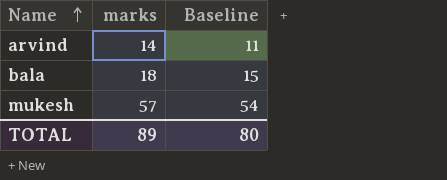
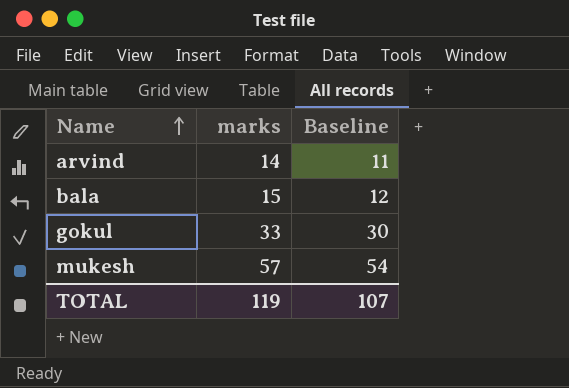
bala | marks: 18 -> 15
bala | Baseline: 15 -> 12
row gokul: none -> 33 | 30
TOTAL | marks: 89 -> 119
TOTAL | Baseline: 80 -> 107

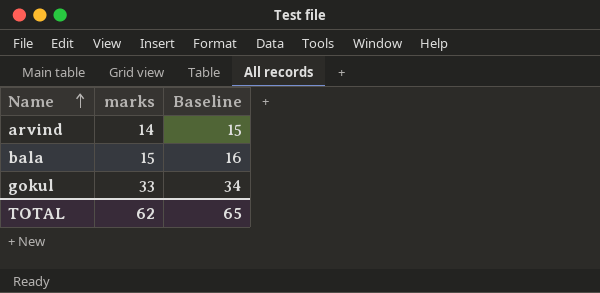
column Baseline | formula: [marks] - 3 -> [marks] + 1
row mukesh: 57 | 54 -> none
TOTAL | marks: 119 -> 62
TOTAL | Baseline: 107 -> 65

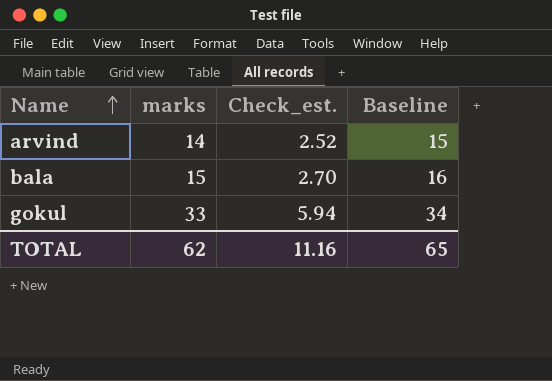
column Check_est. | formula: none -> [marks] * 0.18

